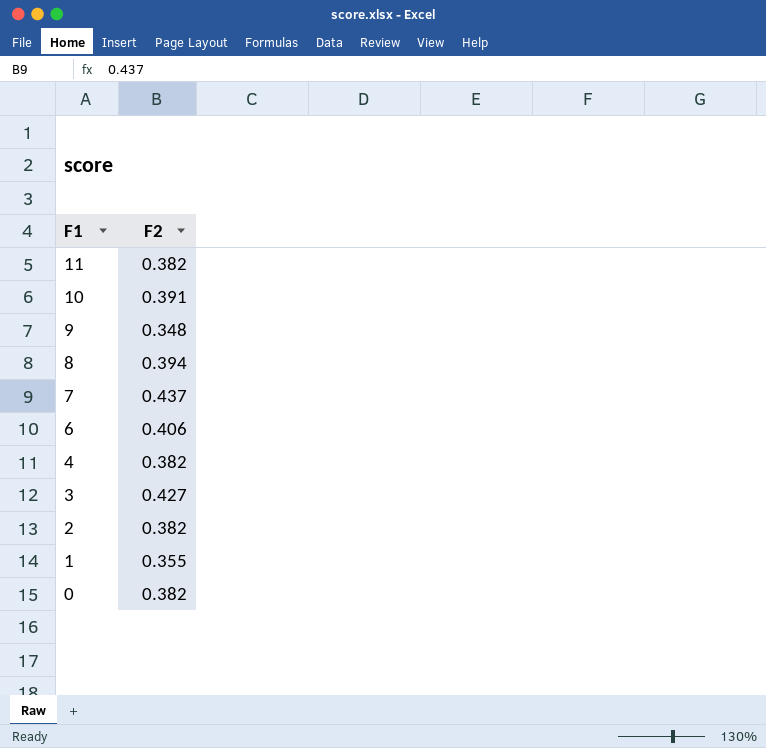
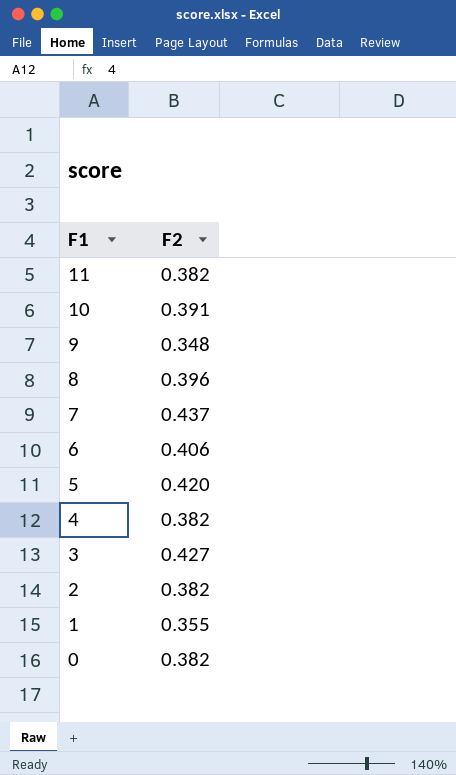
8 | F2: 0.394 -> 0.396
row 5: none -> 0.420

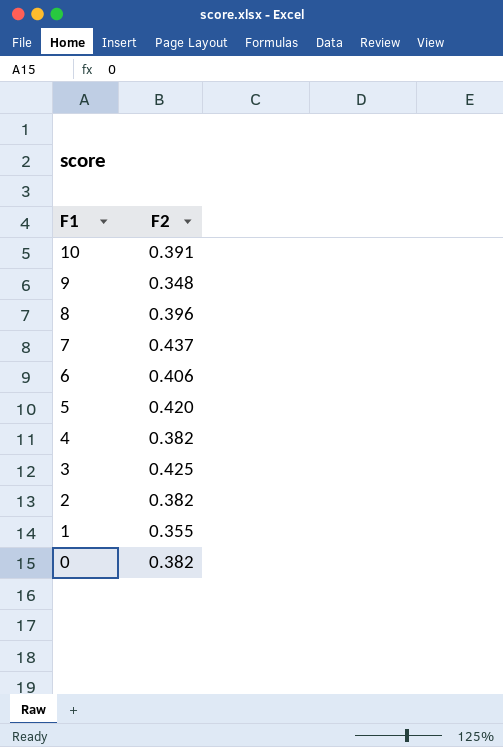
row 11: 0.382 -> none
3 | F2: 0.427 -> 0.425

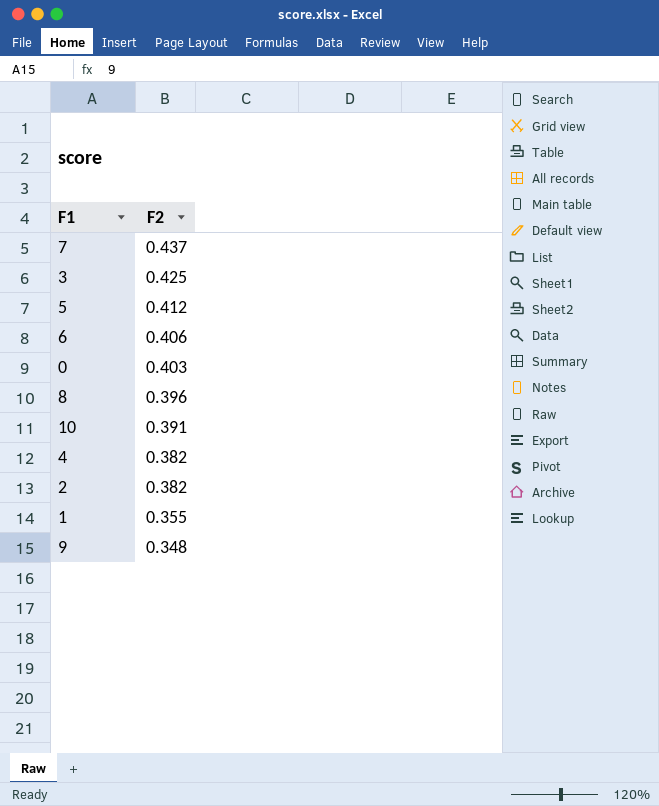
row order: F1 descending -> F2 descending
5 | F2: 0.420 -> 0.412
0 | F2: 0.382 -> 0.403

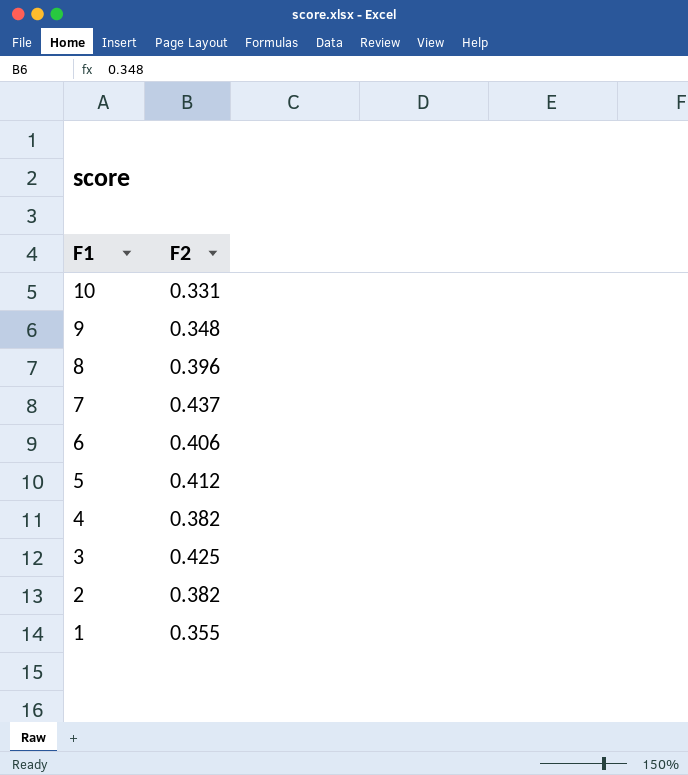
row order: F2 descending -> F1 descending
row 0: 0.403 -> none
10 | F2: 0.391 -> 0.331

